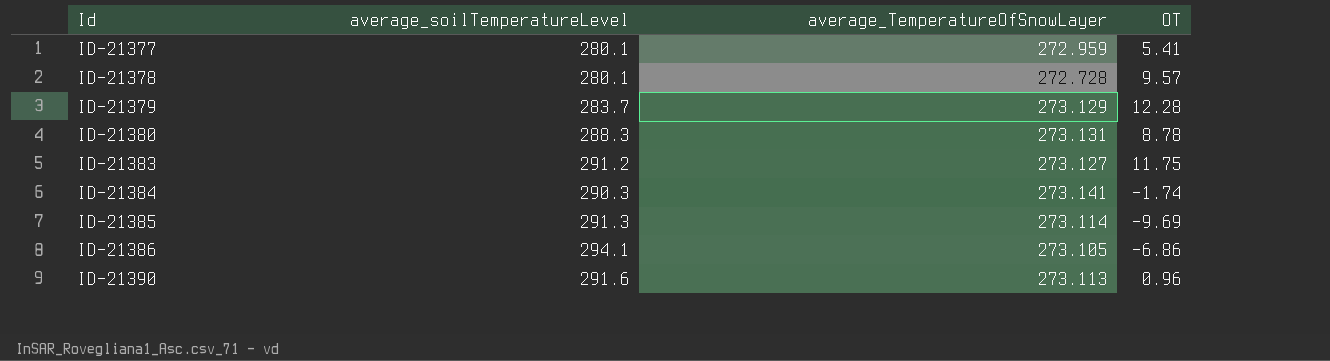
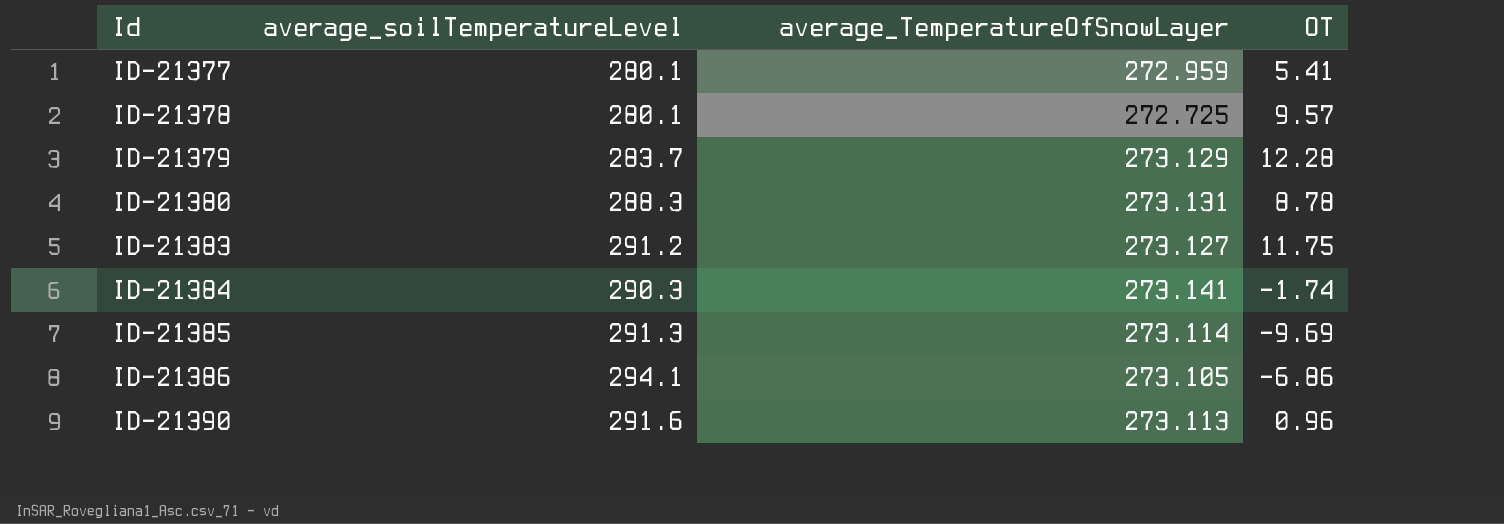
ID-21378 | average_TemperatureOfSnowLayer: 272.728 -> 272.725

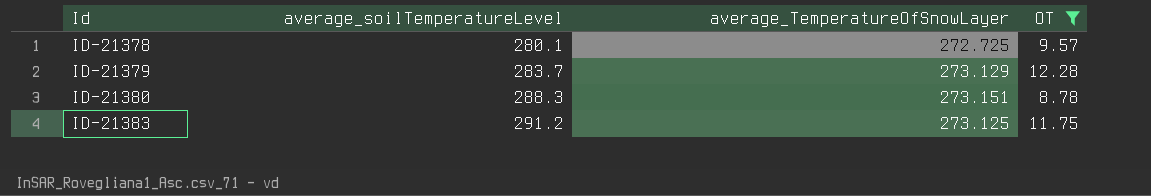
filter: none -> OT >= 8.78
ID-21380 | average_TemperatureOfSnowLayer: 273.131 -> 273.151
ID-21383 | average_TemperatureOfSnowLayer: 273.127 -> 273.125

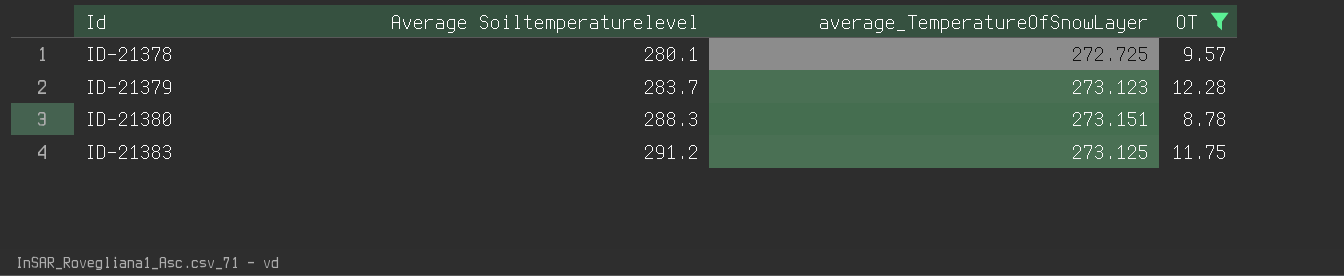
column name: average_soilTemperatureLevel -> Average Soiltemperaturelevel
ID-21379 | average_TemperatureOfSnowLayer: 273.129 -> 273.123

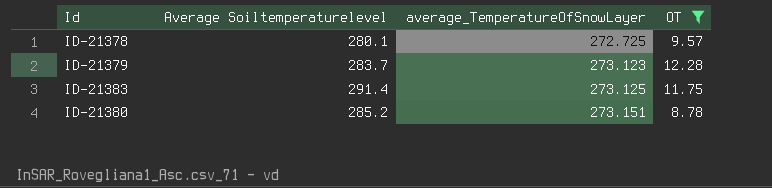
row order: Id ascending -> average_TemperatureOfSnowLayer ascending
ID-21383 | Average Soiltemperaturelevel: 291.2 -> 291.4
ID-21380 | Average Soiltemperaturelevel: 288.3 -> 285.2

